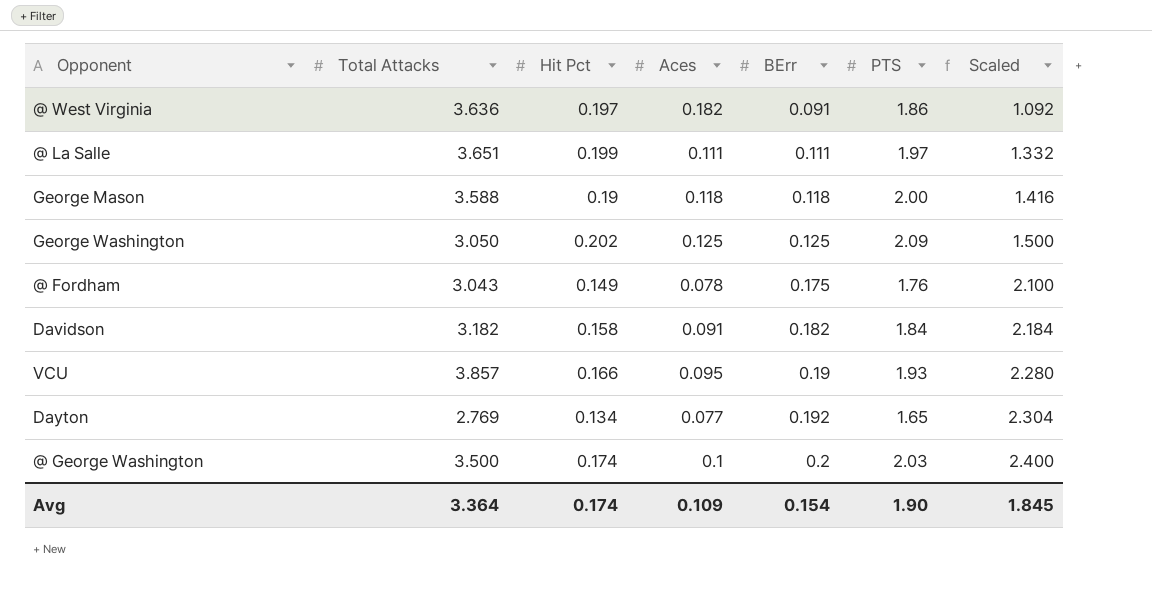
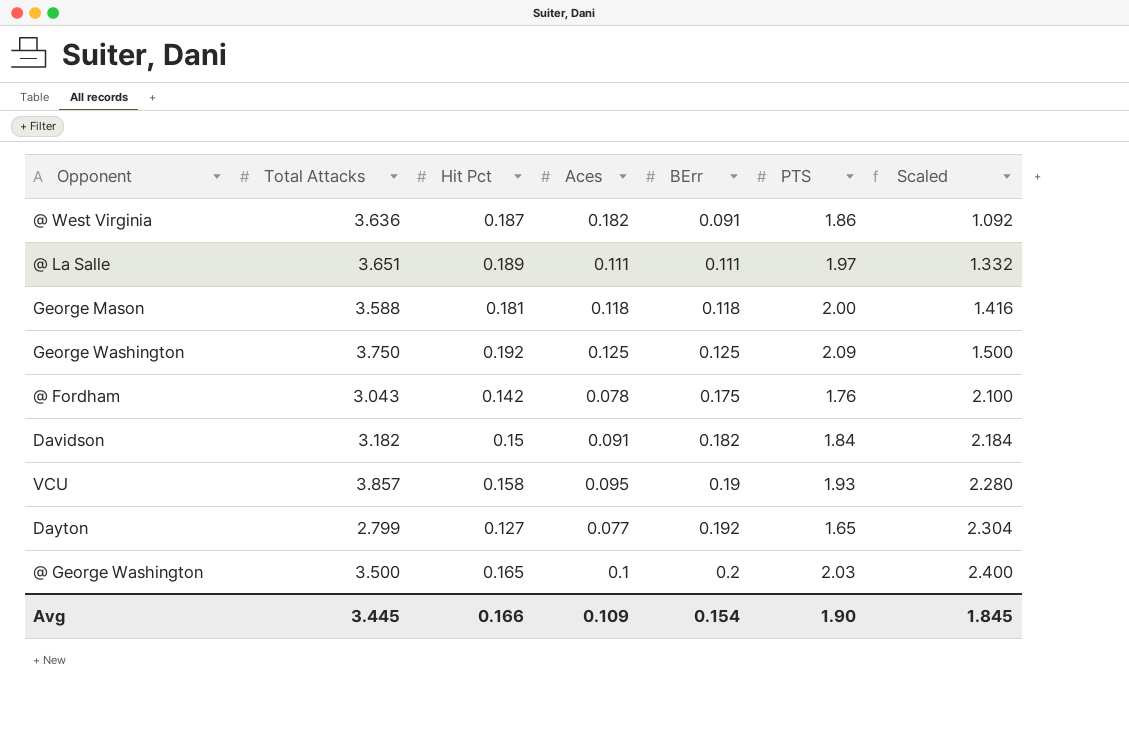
@ West Virginia | Hit Pct: 0.197 -> 0.187
@ La Salle | Hit Pct: 0.199 -> 0.189
George Mason | Hit Pct: 0.19 -> 0.181
George Washington | Total Attacks: 3.050 -> 3.750
George Washington | Hit Pct: 0.202 -> 0.192
@ Fordham | Hit Pct: 0.149 -> 0.142
Davidson | Hit Pct: 0.158 -> 0.15
VCU | Hit Pct: 0.166 -> 0.158
Dayton | Total Attacks: 2.769 -> 2.799
Dayton | Hit Pct: 0.134 -> 0.127
@ George Washington | Hit Pct: 0.174 -> 0.165
Avg | Total Attacks: 3.364 -> 3.445
Avg | Hit Pct: 0.174 -> 0.166

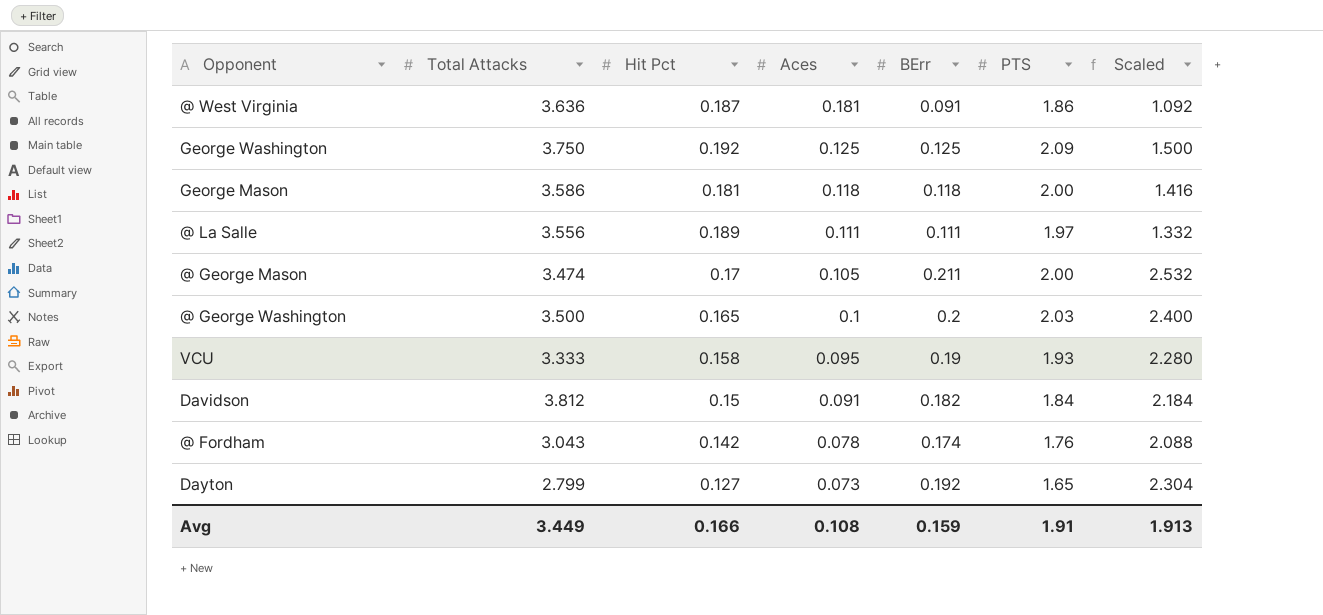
row order: BErr ascending -> Aces descending
@ West Virginia | Aces: 0.182 -> 0.181
George Mason | Total Attacks: 3.588 -> 3.586
@ La Salle | Total Attacks: 3.651 -> 3.556
row @ George Mason: none -> 3.474 | 0.17 | 0.105 | 0.211 | 2.00 | 2.532
VCU | Total Attacks: 3.857 -> 3.333
Davidson | Total Attacks: 3.182 -> 3.812
@ Fordham | BErr: 0.175 -> 0.174
@ Fordham | Scaled: 2.100 -> 2.088
Dayton | Aces: 0.077 -> 0.073
Avg | Total Attacks: 3.445 -> 3.449
Avg | Aces: 0.109 -> 0.108
Avg | BErr: 0.154 -> 0.159
Avg | PTS: 1.90 -> 1.91
Avg | Scaled: 1.845 -> 1.913

